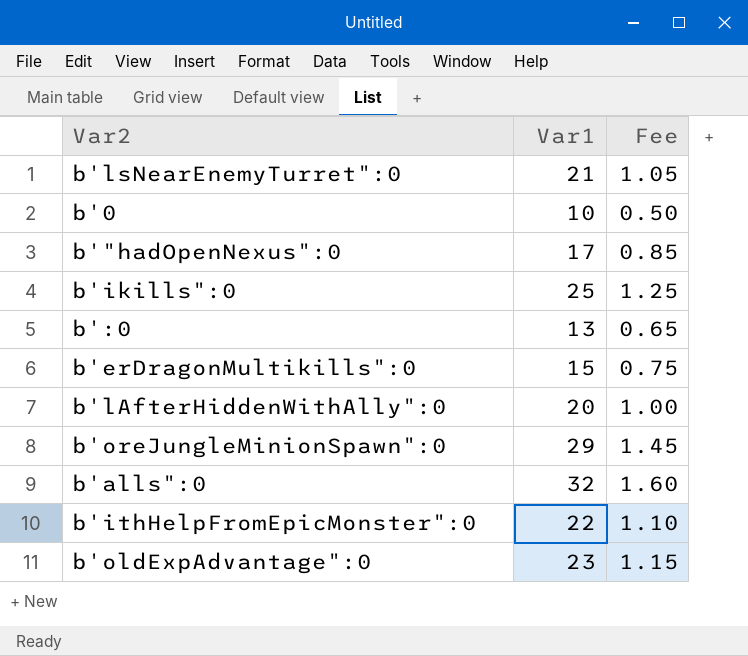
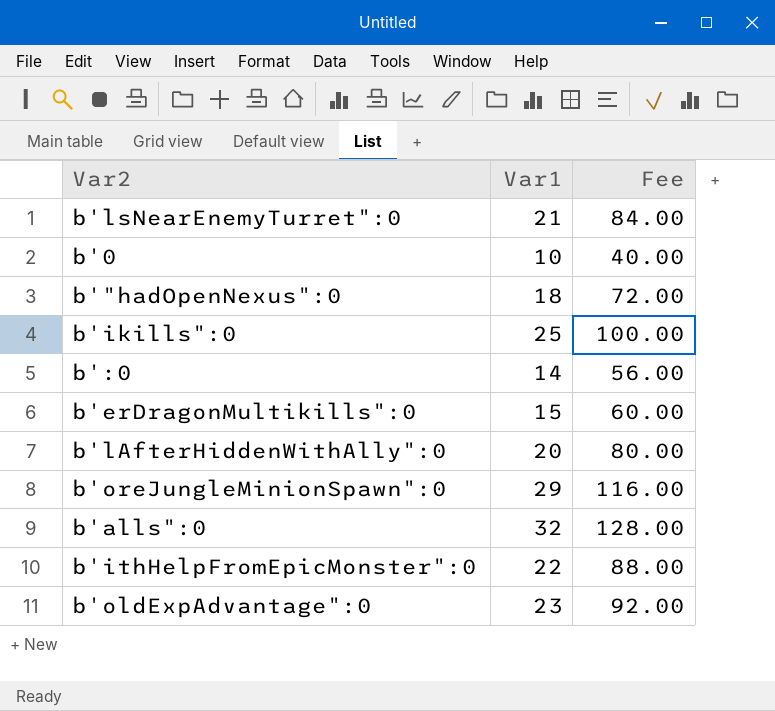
column Fee | formula: [Var1] * 0.05 -> [Var1] * 4
b'"hadOpenNexus":0 | Var1: 17 -> 18
b':0 | Var1: 13 -> 14

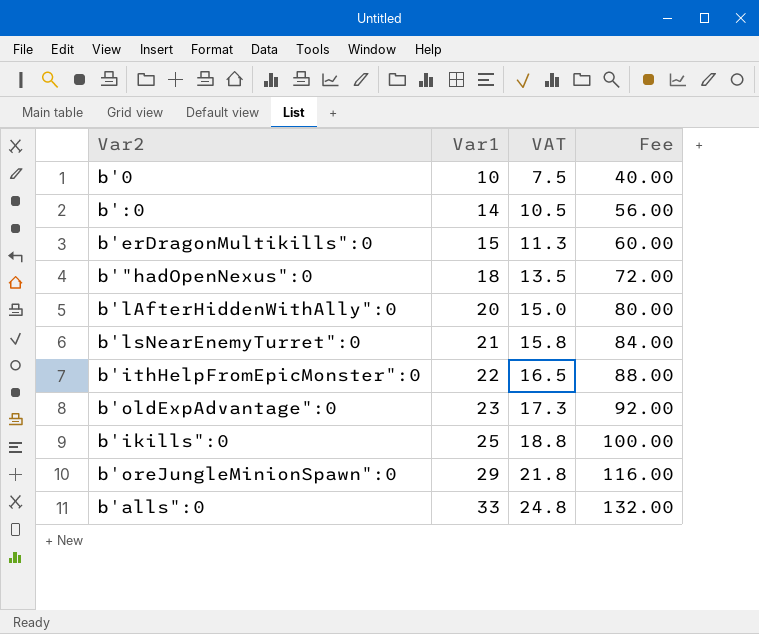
row order: none -> Var1 ascending
column VAT | formula: none -> [Var1] * 0.75
b'alls":0 | Var1: 32 -> 33
b'alls":0 | Fee: 128.00 -> 132.00

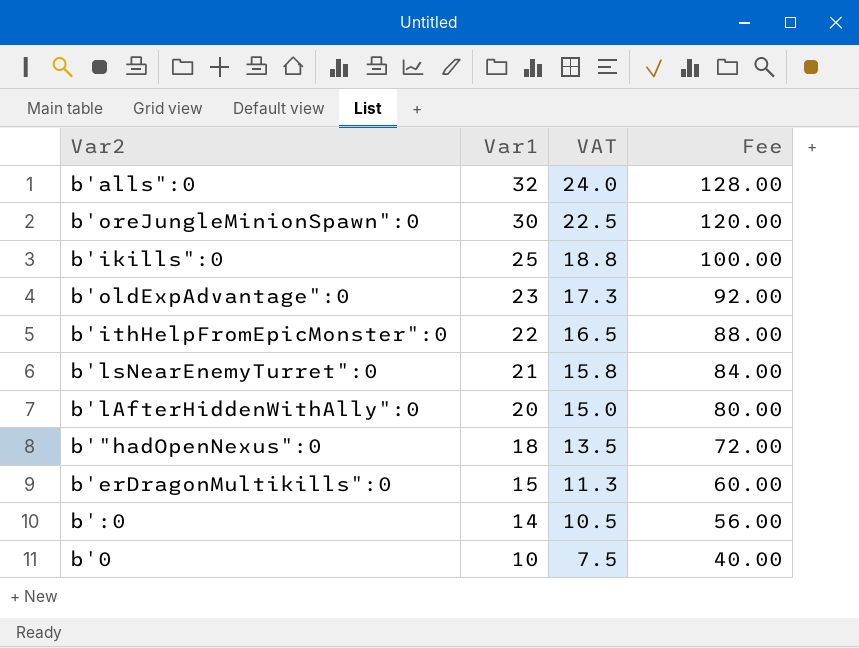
row order: Var1 ascending -> Var1 descending
b'alls":0 | Var1: 33 -> 32
b'alls":0 | VAT: 24.8 -> 24.0
b'alls":0 | Fee: 132.00 -> 128.00
b'oreJungleMinionSpawn":0 | Var1: 29 -> 30
b'oreJungleMinionSpawn":0 | VAT: 21.8 -> 22.5
b'oreJungleMinionSpawn":0 | Fee: 116.00 -> 120.00

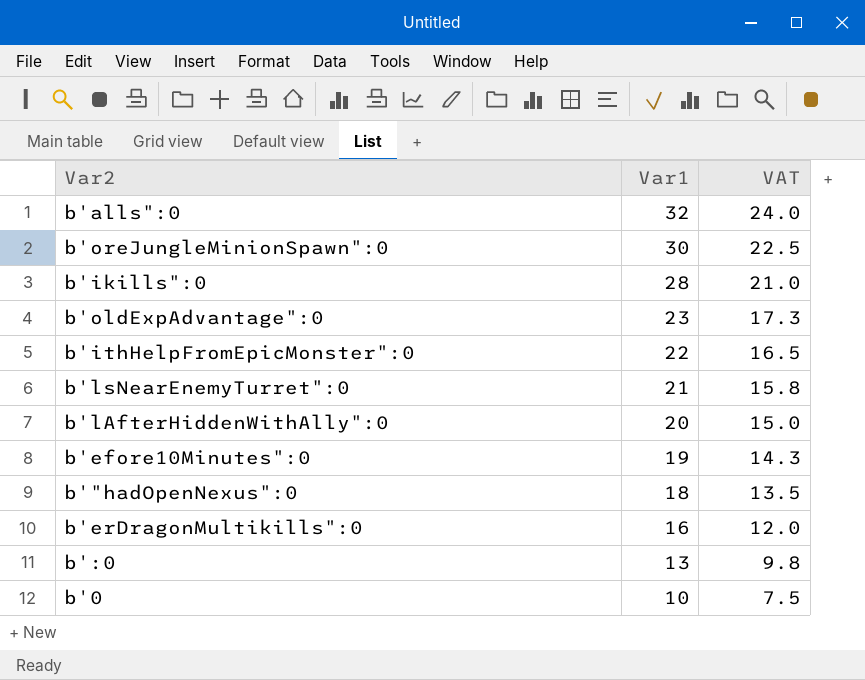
column Fee | formula: [Var1] * 4 -> none
b'ikills":0 | Var1: 25 -> 28
b'ikills":0 | VAT: 18.8 -> 21.0
row b'efore10Minutes":0: none -> 19 | 14.3
b'erDragonMultikills":0 | Var1: 15 -> 16
b'erDragonMultikills":0 | VAT: 11.3 -> 12.0
b':0 | Var1: 14 -> 13
b':0 | VAT: 10.5 -> 9.8

